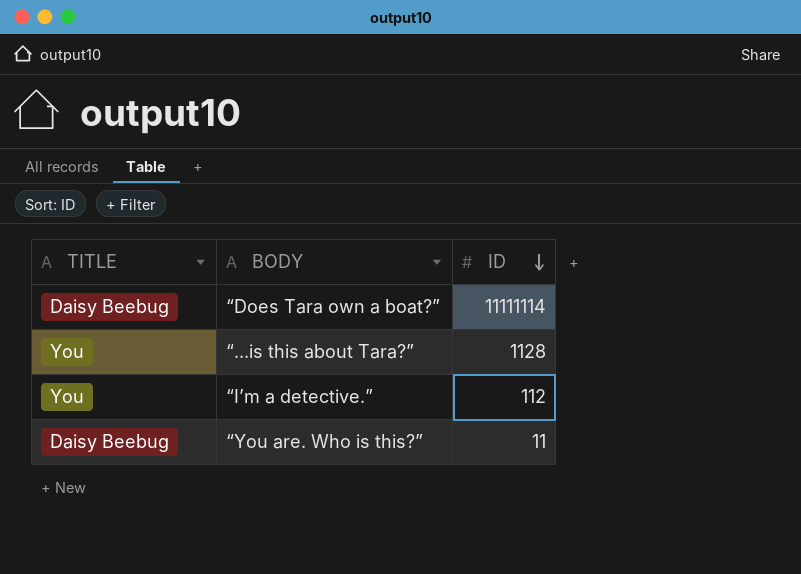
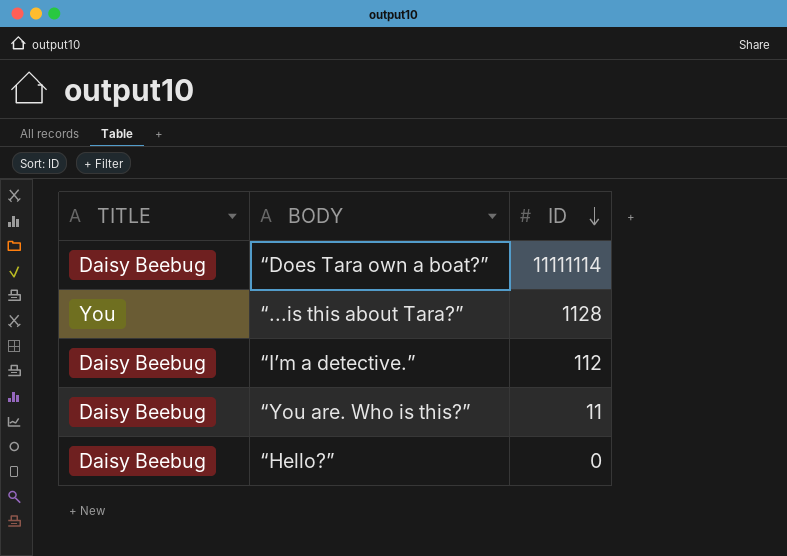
“I’m a detective.” | TITLE: You -> Daisy Beebug
row “Hello?”: none -> Daisy Beebug | 0

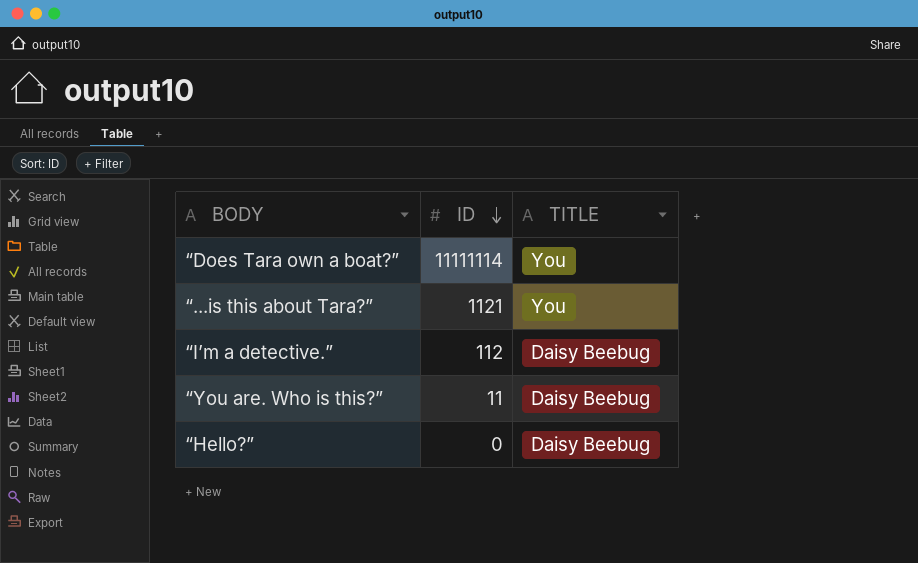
column TITLE | position: 1 -> 3
“Does Tara own a boat?” | TITLE: Daisy Beebug -> You
“...is this about Tara?” | ID: 1128 -> 1121

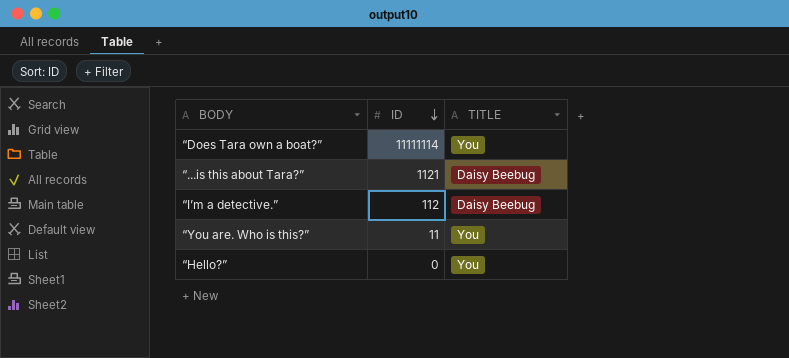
“...is this about Tara?” | TITLE: You -> Daisy Beebug
“You are. Who is this?” | TITLE: Daisy Beebug -> You
“Hello?” | TITLE: Daisy Beebug -> You

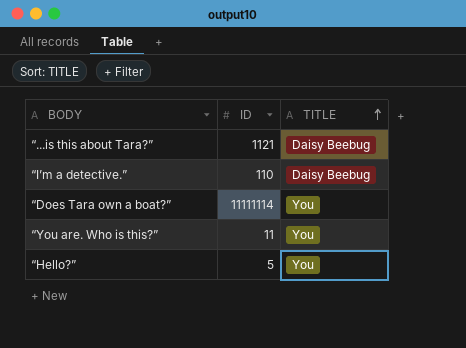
row order: ID descending -> TITLE ascending
“I’m a detective.” | ID: 112 -> 110
“Hello?” | ID: 0 -> 5

